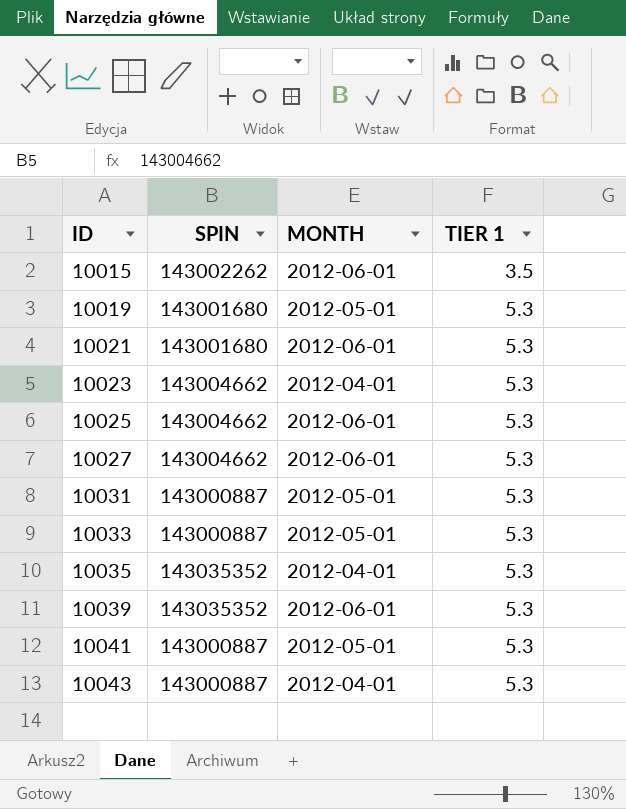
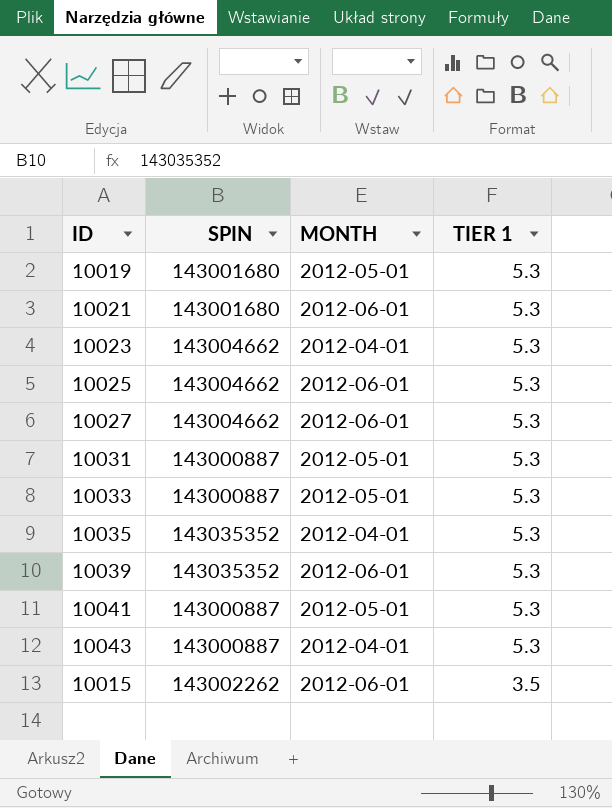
row order: ID ascending -> TIER 1 descending

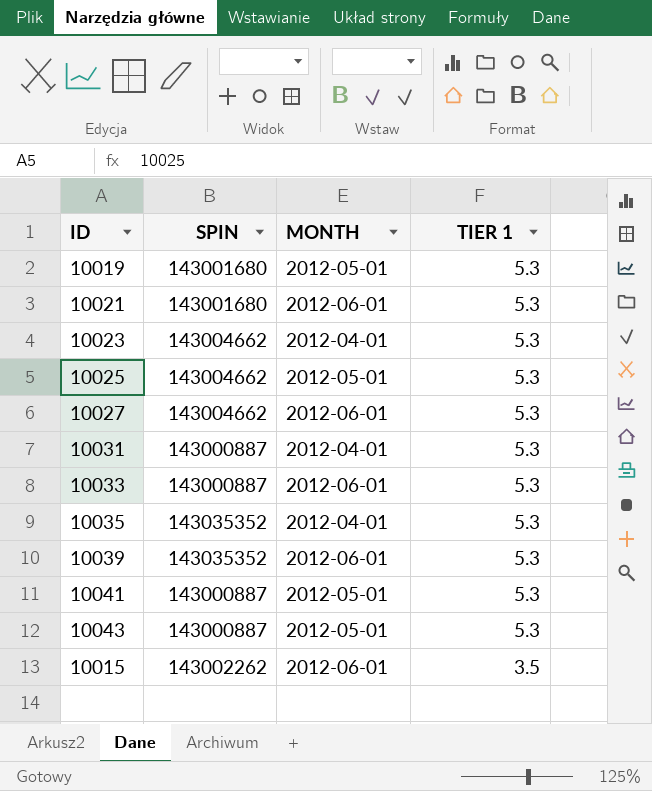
10025 | MONTH: 2012-06-01 -> 2012-05-01
10031 | MONTH: 2012-05-01 -> 2012-04-01
10033 | MONTH: 2012-05-01 -> 2012-06-01
10043 | MONTH: 2012-04-01 -> 2012-05-01

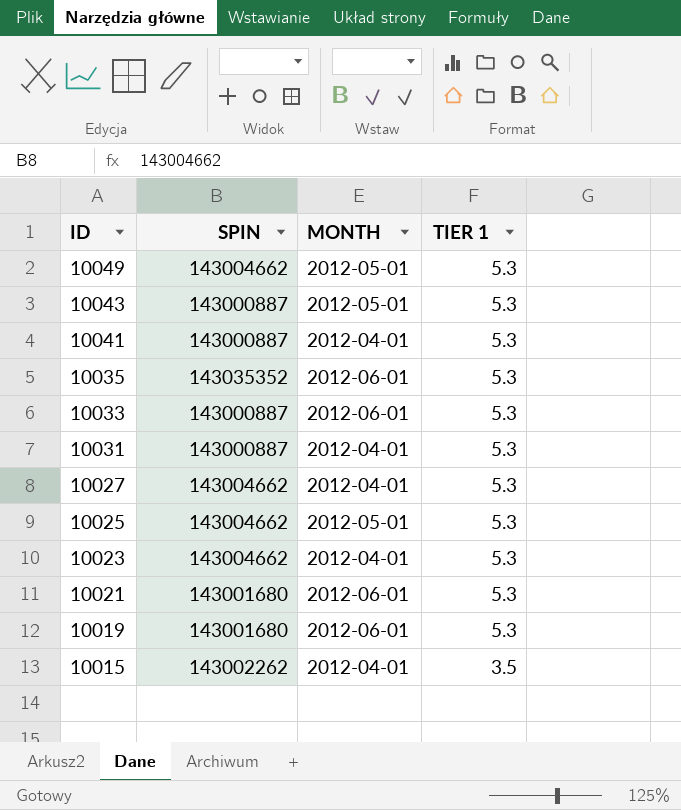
row order: TIER 1 descending -> ID descending
row 10039: 143035352 | 2012-06-01 | 5.3 -> none
row 10049: none -> 143004662 | 2012-05-01 | 5.3
10041 | MONTH: 2012-05-01 -> 2012-04-01
10035 | MONTH: 2012-04-01 -> 2012-06-01
10027 | MONTH: 2012-06-01 -> 2012-04-01
10019 | MONTH: 2012-05-01 -> 2012-06-01
10015 | MONTH: 2012-06-01 -> 2012-04-01

